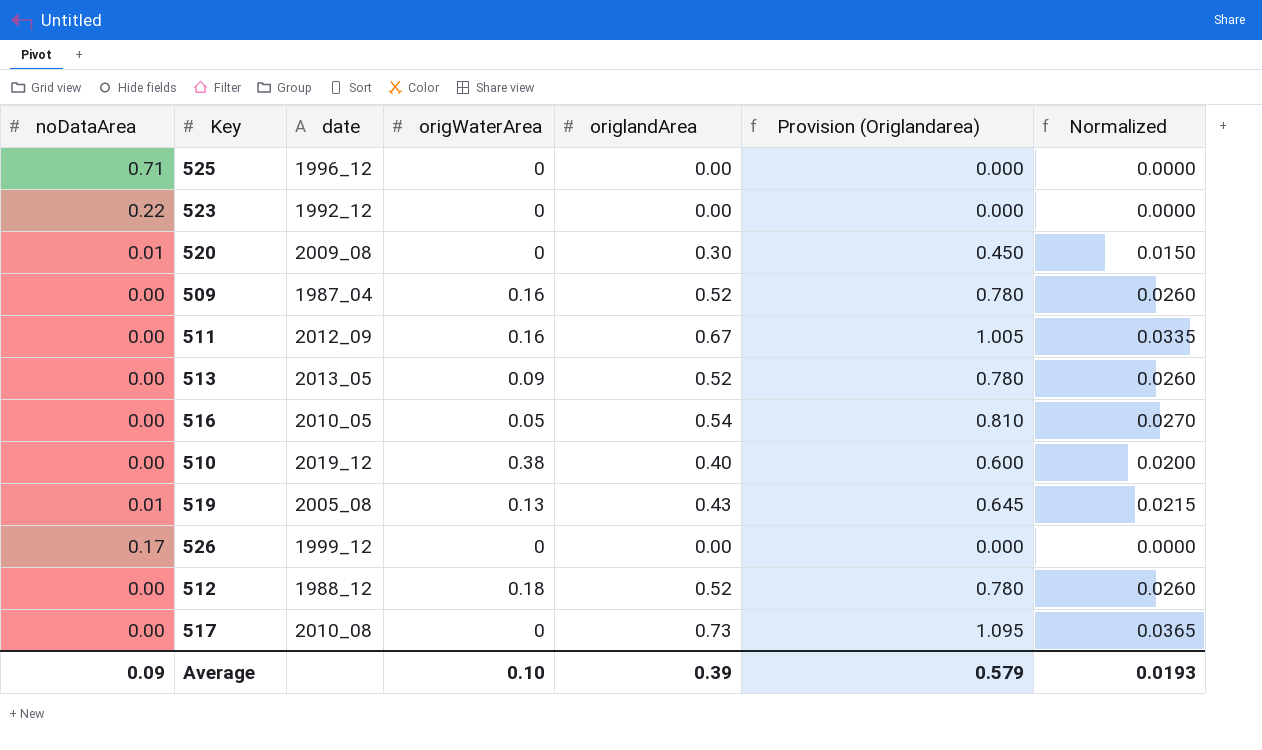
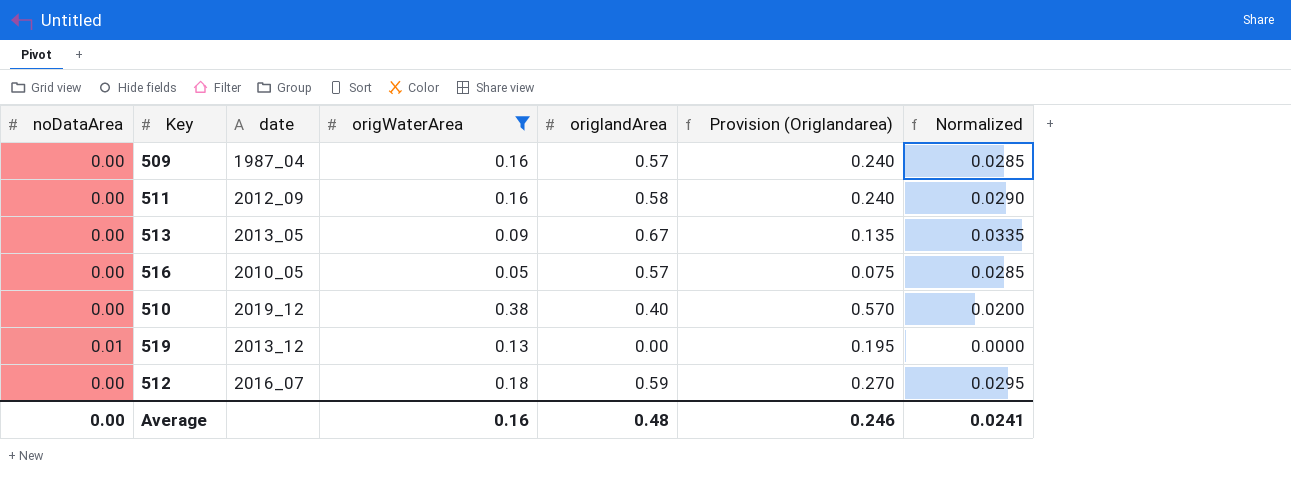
filter: none -> origWaterArea != 0
column Provision (Origlandarea) | formula: [origlandArea] * 1.5 -> [origWaterArea] * 1.5
509 | origlandArea: 0.52 -> 0.57
509 | Normalized: 0.0260 -> 0.0285
511 | origlandArea: 0.67 -> 0.58
511 | Normalized: 0.0335 -> 0.0290
513 | origlandArea: 0.52 -> 0.67
513 | Normalized: 0.0260 -> 0.0335
516 | origlandArea: 0.54 -> 0.57
516 | Normalized: 0.0270 -> 0.0285
519 | date: 2005_08 -> 2013_12
519 | origlandArea: 0.43 -> 0.00
519 | Normalized: 0.0215 -> 0.0000
512 | date: 1988_12 -> 2016_07
512 | origlandArea: 0.52 -> 0.59
512 | Normalized: 0.0260 -> 0.0295
Average | noDataArea: 0.09 -> 0.00
Average | origWaterArea: 0.10 -> 0.16
Average | origlandArea: 0.39 -> 0.48
Average | Provision (Origlandarea): 0.579 -> 0.246
Average | Normalized: 0.0193 -> 0.0241

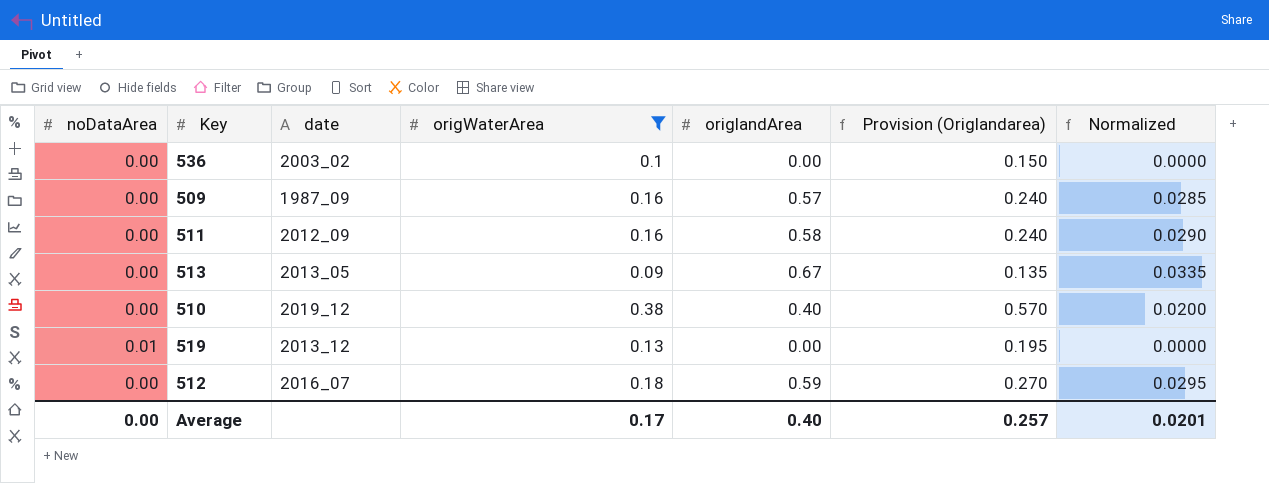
row 516: 0.00 | 2010_05 | 0.05 | 0.57 | 0.075 | 0.0285 -> none
row 536: none -> 0.00 | 2003_02 | 0.1 | 0.00 | 0.150 | 0.0000
509 | date: 1987_04 -> 1987_09
Average | origWaterArea: 0.16 -> 0.17
Average | origlandArea: 0.48 -> 0.40
Average | Provision (Origlandarea): 0.246 -> 0.257
Average | Normalized: 0.0241 -> 0.0201

